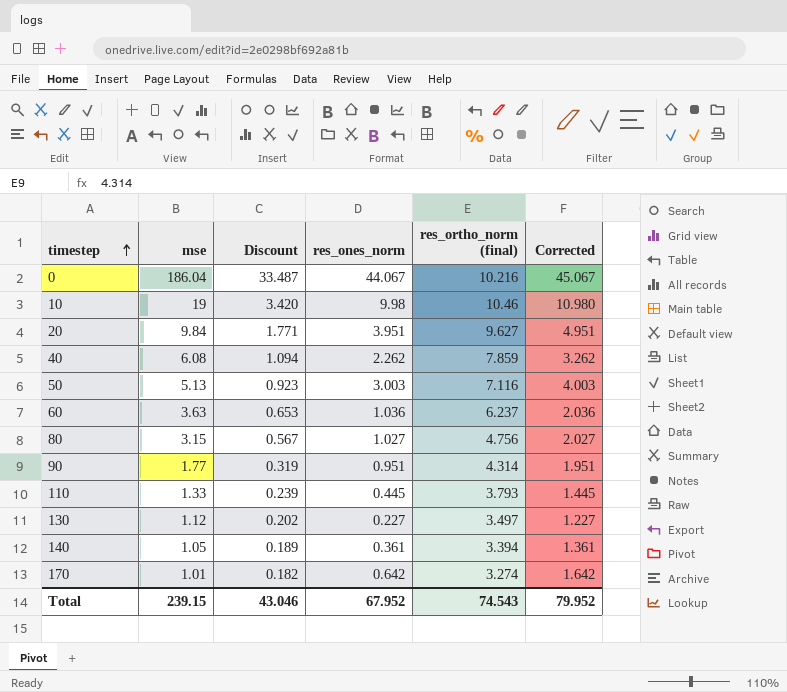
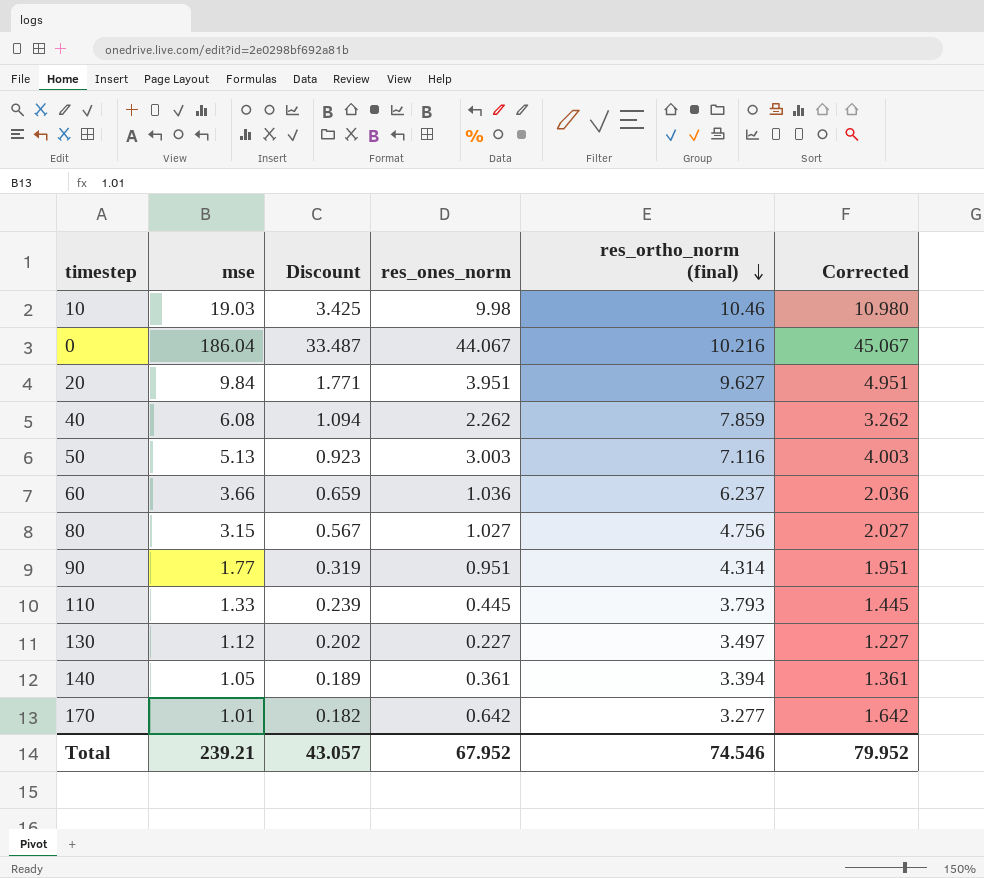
row order: timestep ascending -> res_ortho_norm (final) descending
10 | mse: 19 -> 19.03
10 | Discount: 3.420 -> 3.425
60 | mse: 3.63 -> 3.66
60 | Discount: 0.653 -> 0.659
170 | res_ortho_norm (final): 3.274 -> 3.277
Total | mse: 239.15 -> 239.21
Total | Discount: 43.046 -> 43.057
Total | res_ortho_norm (final): 74.543 -> 74.546

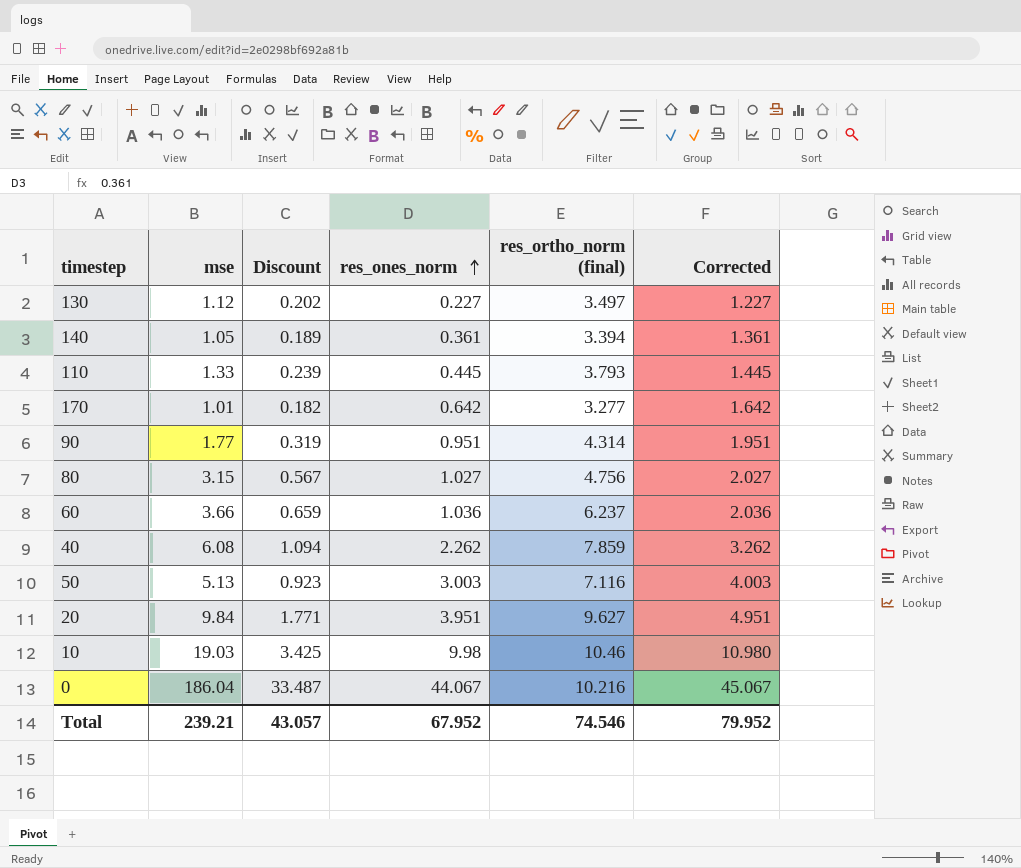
row order: res_ortho_norm (final) descending -> res_ones_norm ascending

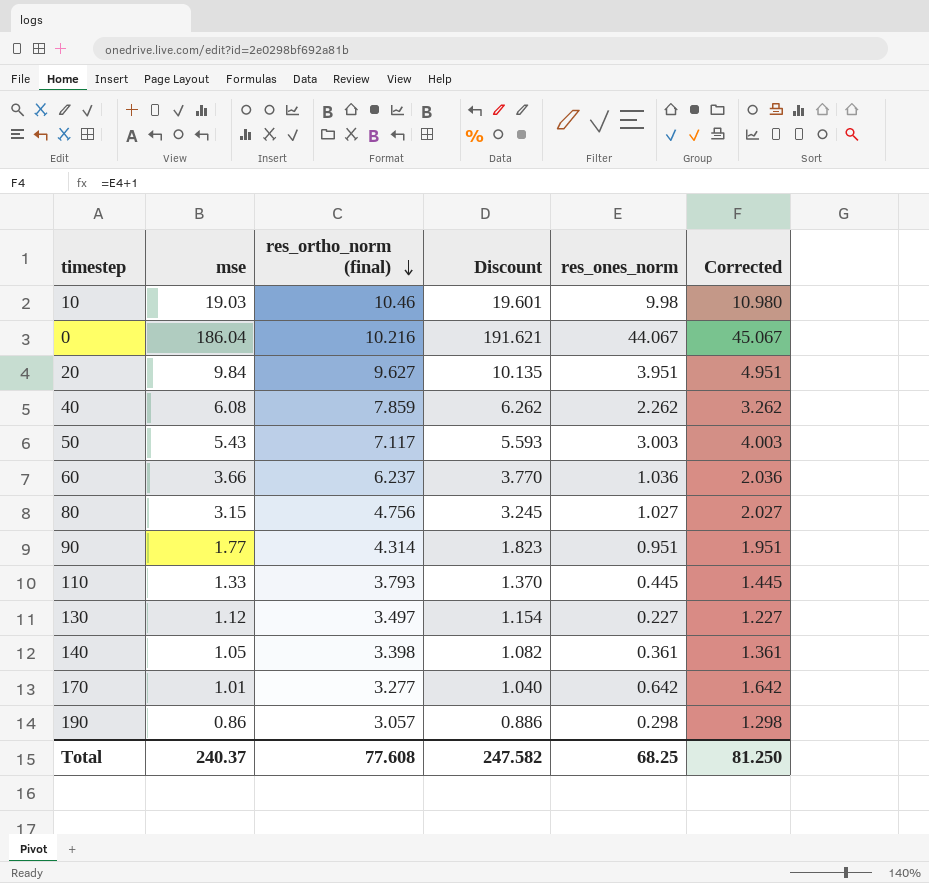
row order: res_ones_norm ascending -> res_ortho_norm (final) descending
column res_ortho_norm (final) | position: 5 -> 3
column Discount | formula: [mse] * 0.18 -> [mse] * 1.03
50 | mse: 5.13 -> 5.43
50 | res_ortho_norm (final): 7.116 -> 7.117
140 | res_ortho_norm (final): 3.394 -> 3.398
row 190: none -> 0.86 | 3.057 | 0.886 | 0.298 | 1.298
Total | mse: 239.21 -> 240.37
Total | res_ortho_norm (final): 74.546 -> 77.608
Total | Discount: 43.057 -> 247.582
Total | res_ones_norm: 67.952 -> 68.25
Total | Corrected: 79.952 -> 81.250

